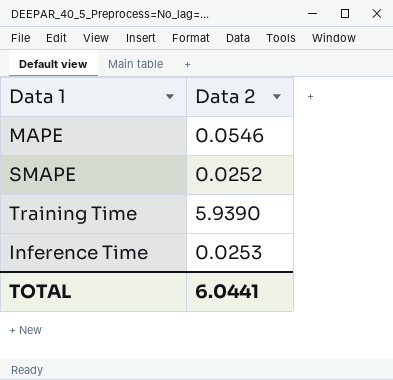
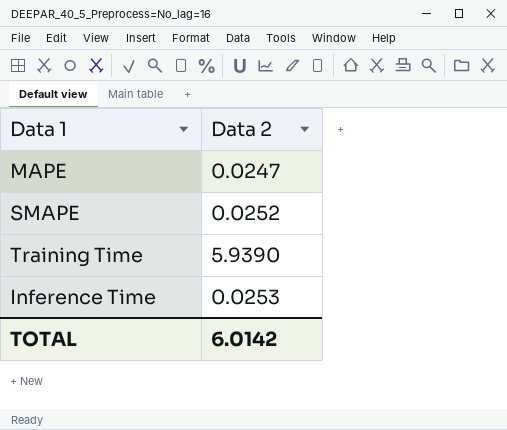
MAPE | Data 2: 0.0546 -> 0.0247
TOTAL | Data 2: 6.0441 -> 6.0142

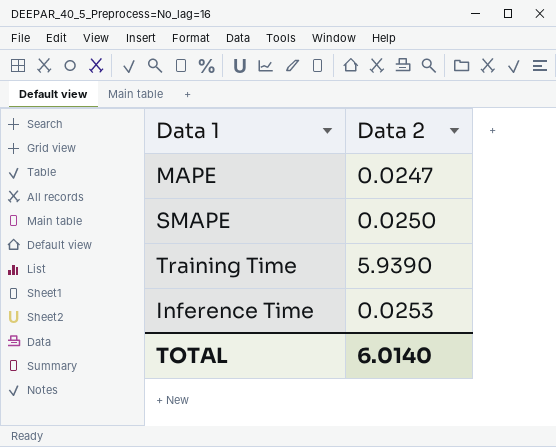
SMAPE | Data 2: 0.0252 -> 0.0250
TOTAL | Data 2: 6.0142 -> 6.0140

